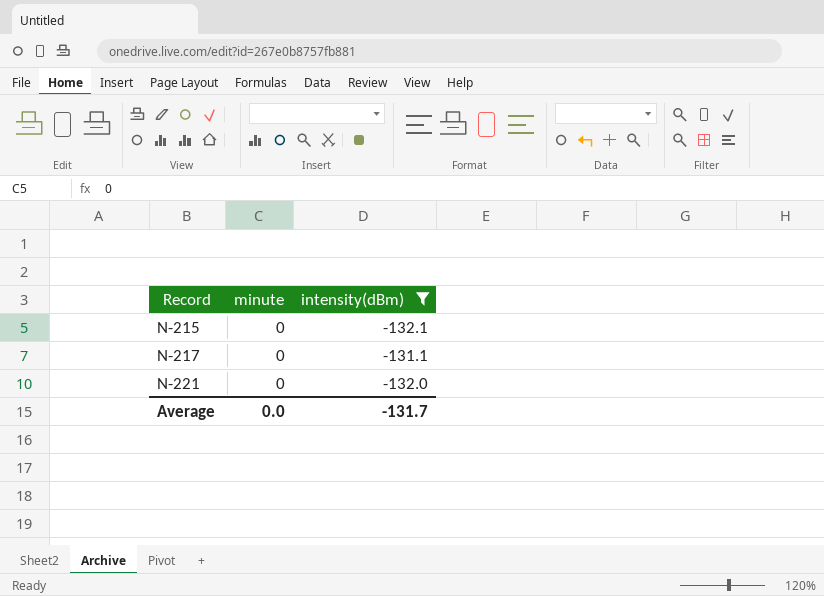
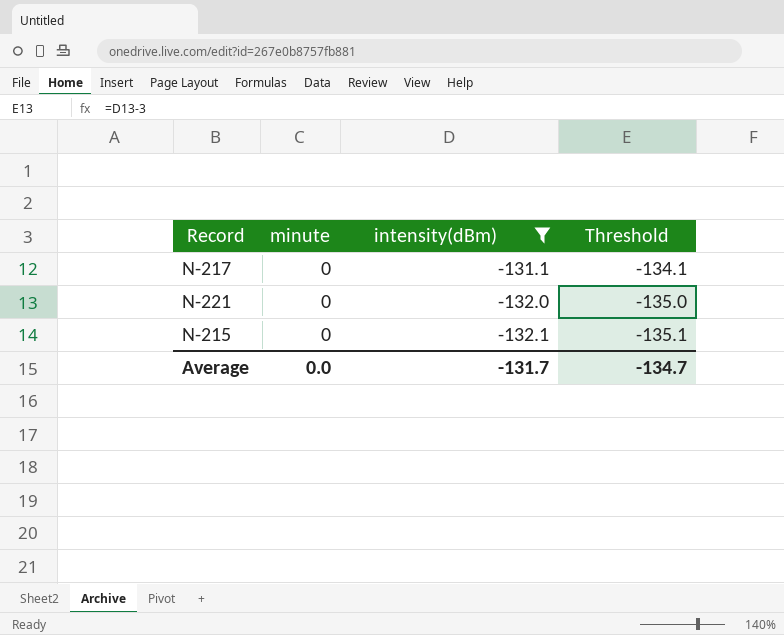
row order: Record ascending -> intensity(dBm) descending
column Threshold | formula: none -> [intensity(dBm)] - 3

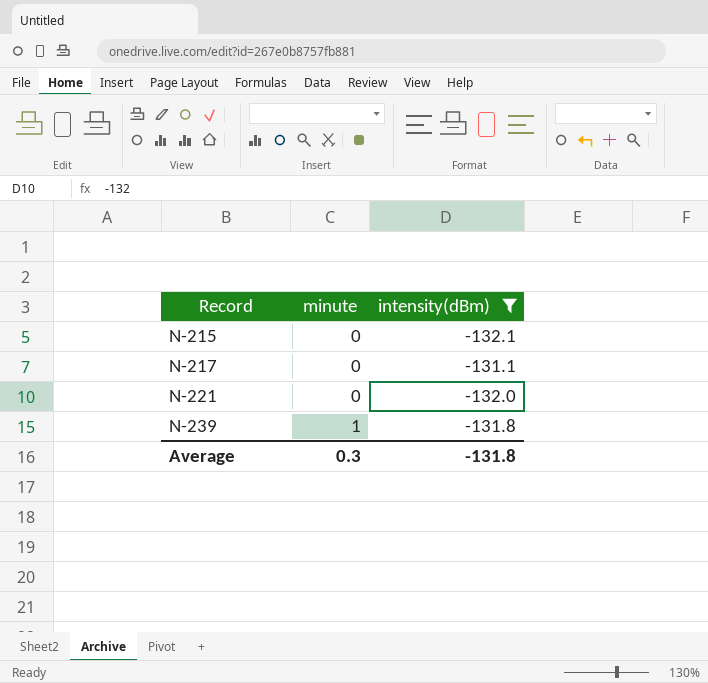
row order: intensity(dBm) descending -> Record ascending
column Threshold | formula: [intensity(dBm)] - 3 -> none
row N-239: none -> 1 | -131.8
Average | minute: 0.0 -> 0.3
Average | intensity(dBm): -131.7 -> -131.8

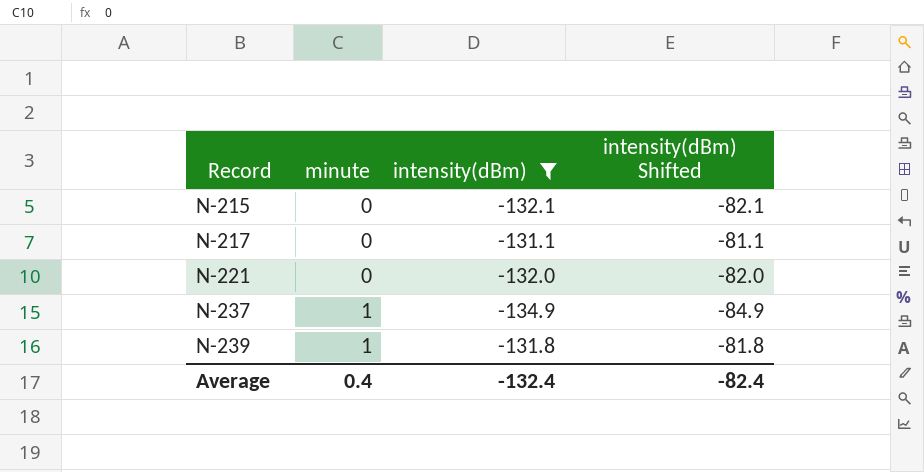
column intensity(dBm) Shifted | formula: none -> [intensity(dBm)] + 50
row N-237: none -> 1 | -134.9 | -84.9
Average | minute: 0.3 -> 0.4
Average | intensity(dBm): -131.8 -> -132.4

